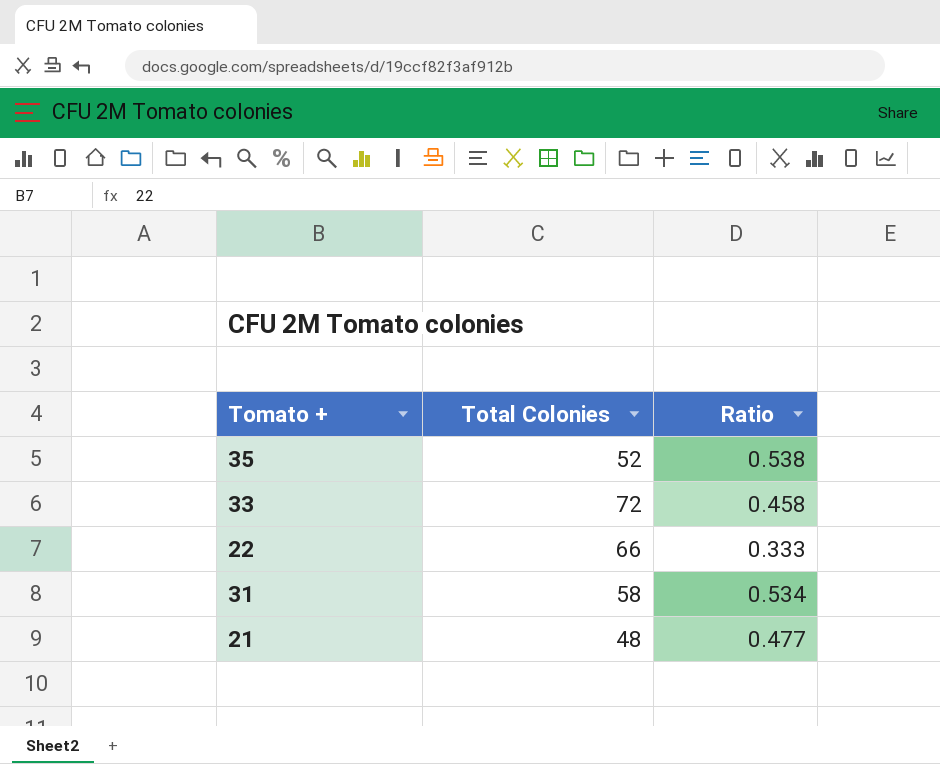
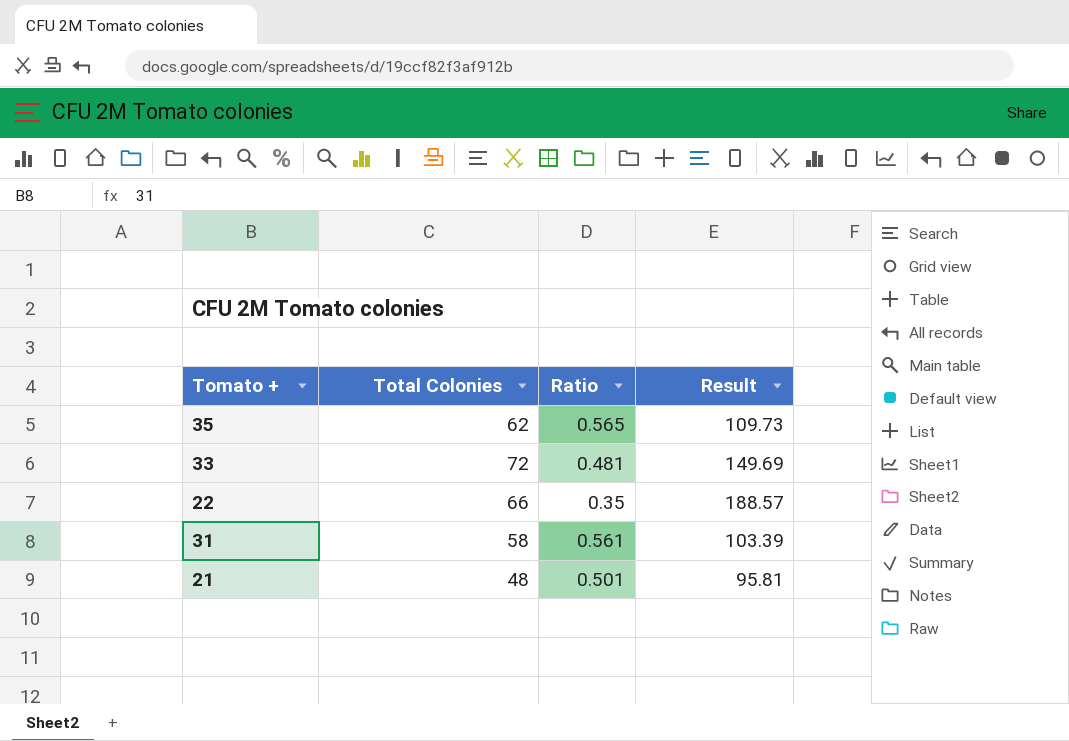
column Result | formula: none -> [Total Colonies] / [Ratio]
35 | Total Colonies: 52 -> 62
35 | Ratio: 0.538 -> 0.565
33 | Ratio: 0.458 -> 0.481
22 | Ratio: 0.333 -> 0.35
31 | Ratio: 0.534 -> 0.561
21 | Ratio: 0.477 -> 0.501

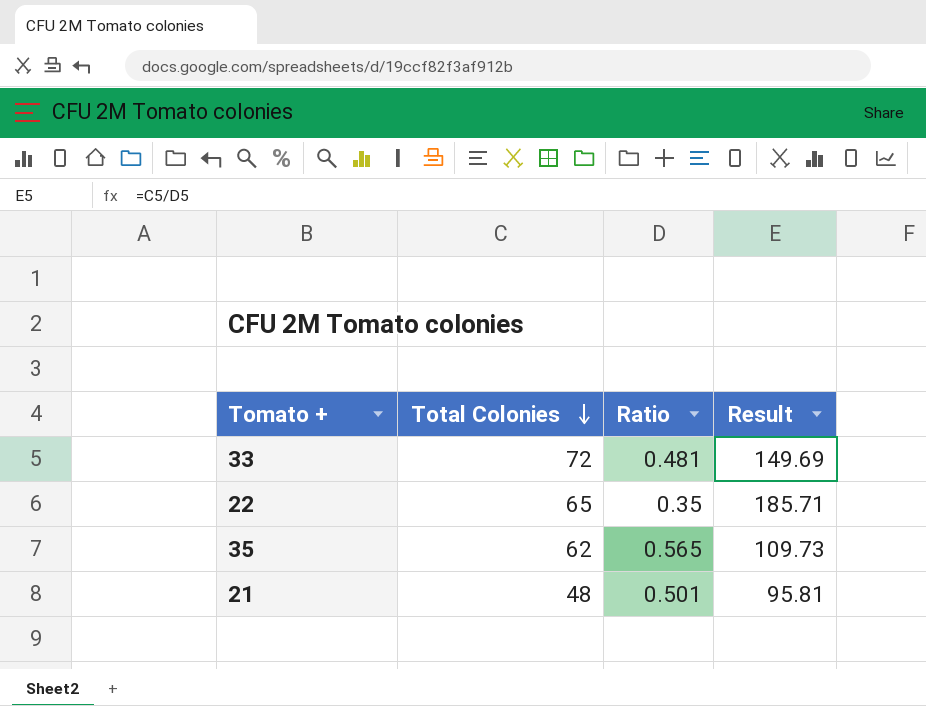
row order: none -> Total Colonies descending
row 31: 58 | 0.561 | 103.39 -> none
22 | Total Colonies: 66 -> 65
22 | Result: 188.57 -> 185.71

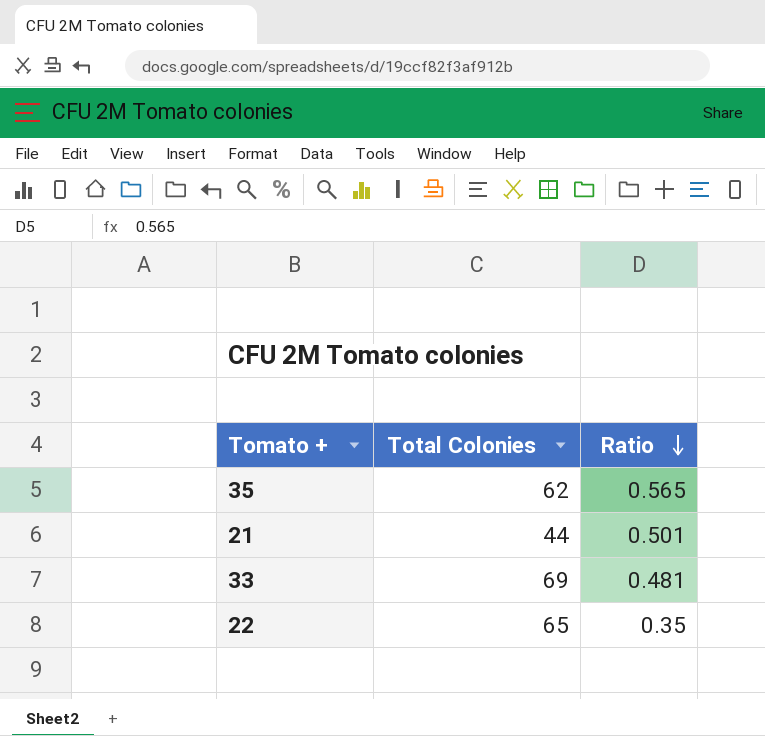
row order: Total Colonies descending -> Ratio descending
column Result | formula: [Total Colonies] / [Ratio] -> none
21 | Total Colonies: 48 -> 44
33 | Total Colonies: 72 -> 69

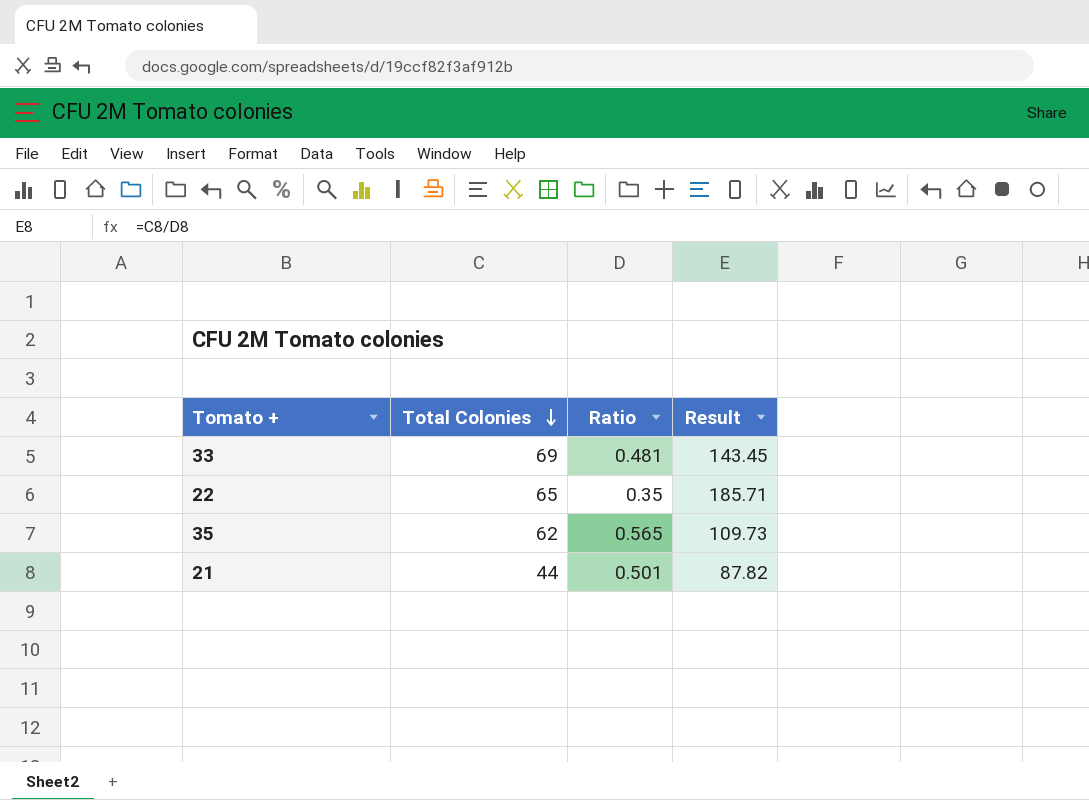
row order: Ratio descending -> Total Colonies descending
column Result | formula: none -> [Total Colonies] / [Ratio]

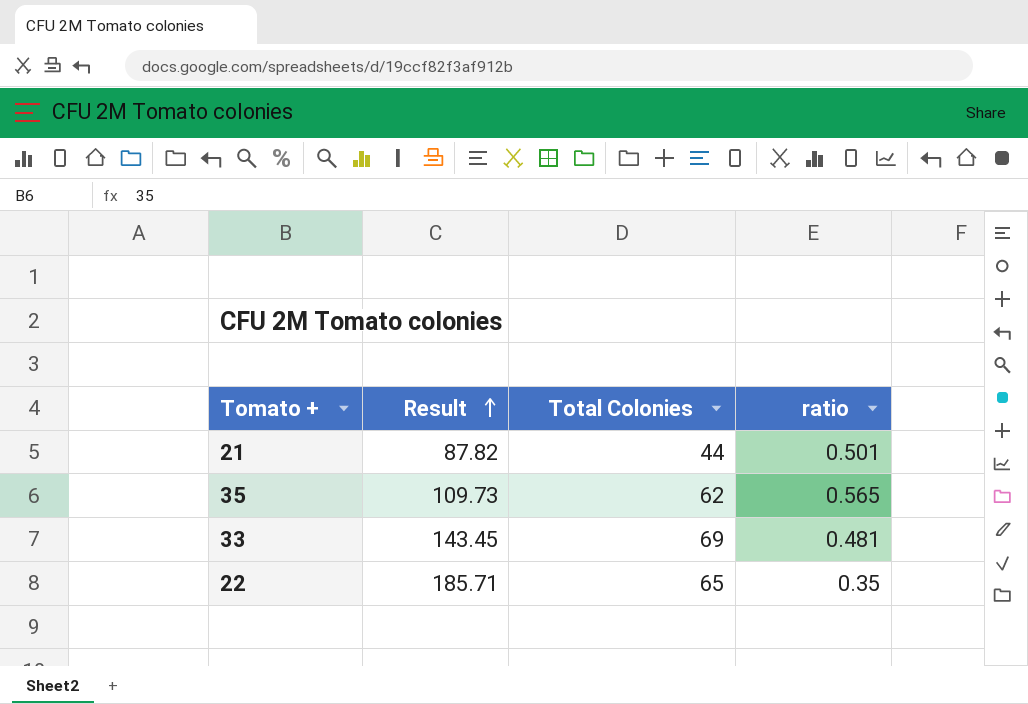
row order: Total Colonies descending -> Result ascending
column Result | position: 4 -> 2
column name: Ratio -> ratio

